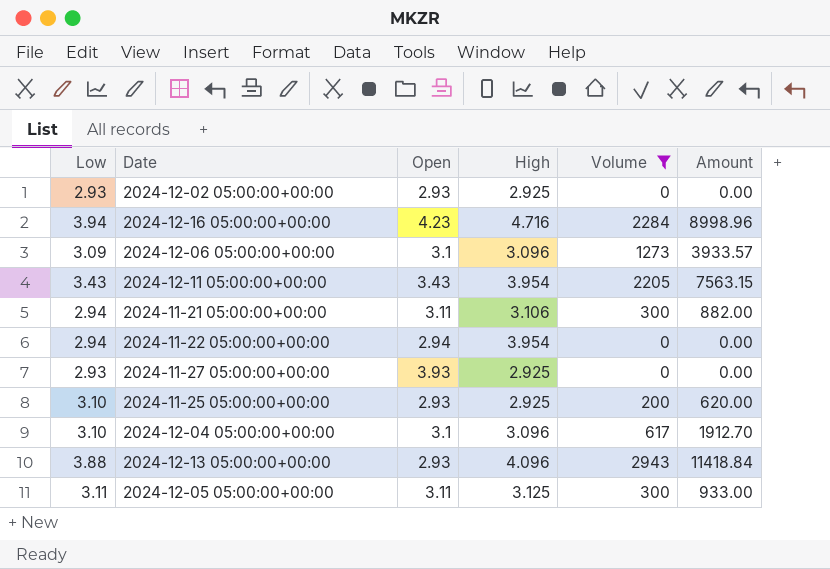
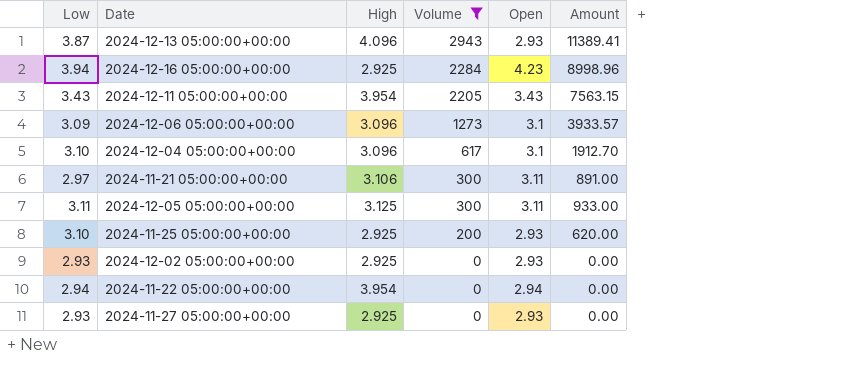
row order: none -> Volume descending
column Open | position: 3 -> 5
2024-12-13 05:00:00+00:00 | Low: 3.88 -> 3.87
2024-12-13 05:00:00+00:00 | Amount: 11418.84 -> 11389.41
2024-12-16 05:00:00+00:00 | High: 4.716 -> 2.925
2024-11-21 05:00:00+00:00 | Low: 2.94 -> 2.97
2024-11-21 05:00:00+00:00 | Amount: 882.00 -> 891.00
2024-11-27 05:00:00+00:00 | Open: 3.93 -> 2.93

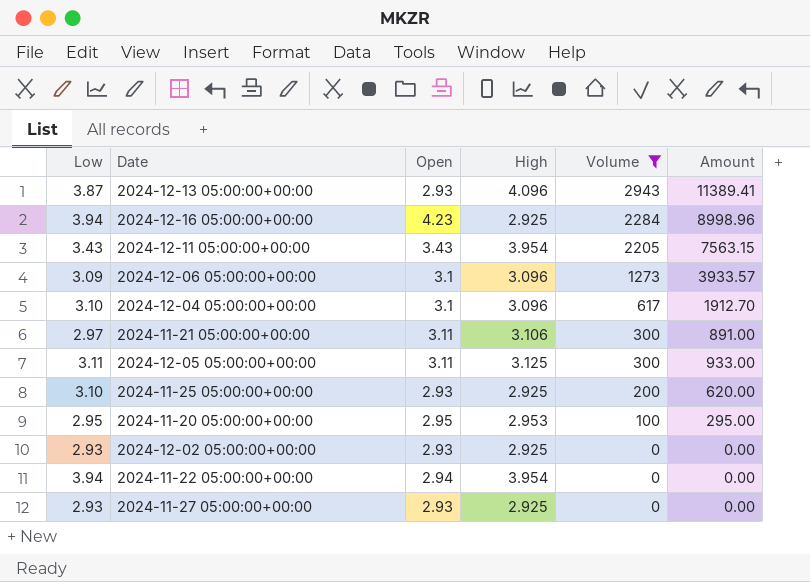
column Open | position: 5 -> 3
row 2024-11-20 05:00:00+00:00: none -> 2.95 | 2.95 | 2.953 | 100 | 295.00
2024-11-22 05:00:00+00:00 | Low: 2.94 -> 3.94

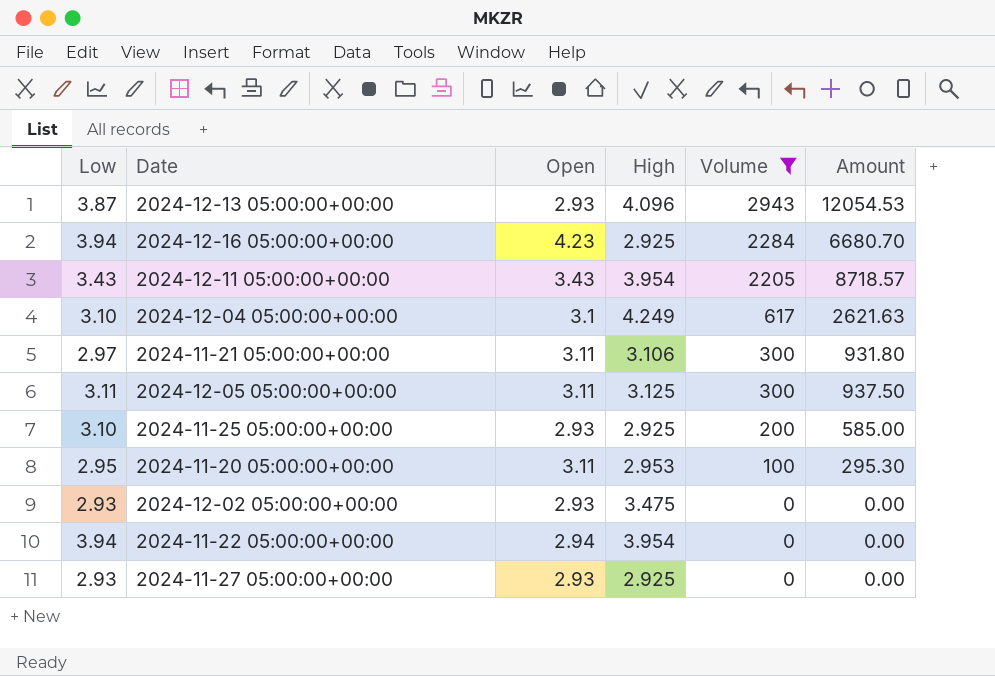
column Amount | formula: [Low] * [Volume] -> [High] * [Volume]
row 2024-12-06 05:00:00+00:00: 3.09 | 3.1 | 3.096 | 1273 | 3933.57 -> none
2024-12-04 05:00:00+00:00 | High: 3.096 -> 4.249
2024-11-20 05:00:00+00:00 | Open: 2.95 -> 3.11
2024-12-02 05:00:00+00:00 | High: 2.925 -> 3.475

